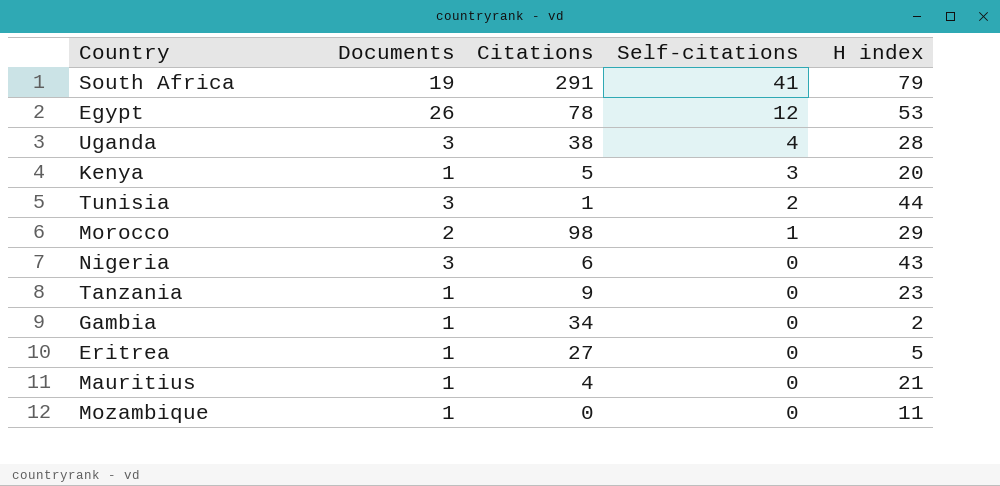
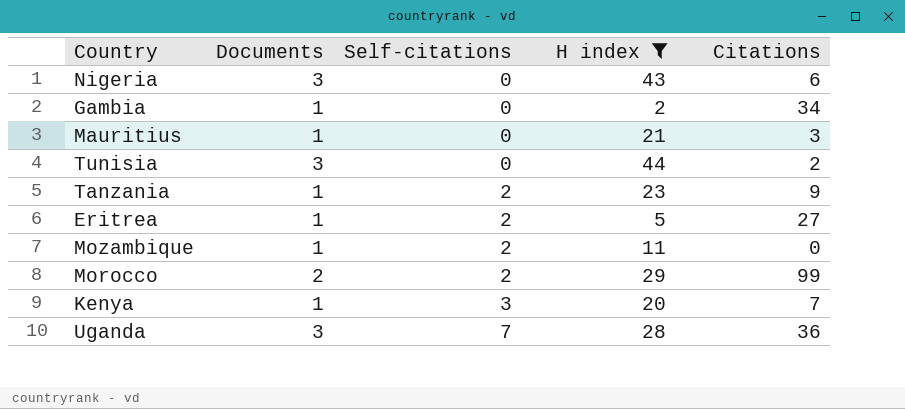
filter: none -> H index <= 44
row order: Self-citations descending -> Self-citations ascending
column Citations | position: 3 -> 5
Mauritius | Citations: 4 -> 3
Tunisia | Self-citations: 2 -> 0
Tunisia | Citations: 1 -> 2
Tanzania | Self-citations: 0 -> 2
Eritrea | Self-citations: 0 -> 2
Mozambique | Self-citations: 0 -> 2
Morocco | Self-citations: 1 -> 2
Morocco | Citations: 98 -> 99
Kenya | Citations: 5 -> 7
Uganda | Self-citations: 4 -> 7
Uganda | Citations: 38 -> 36

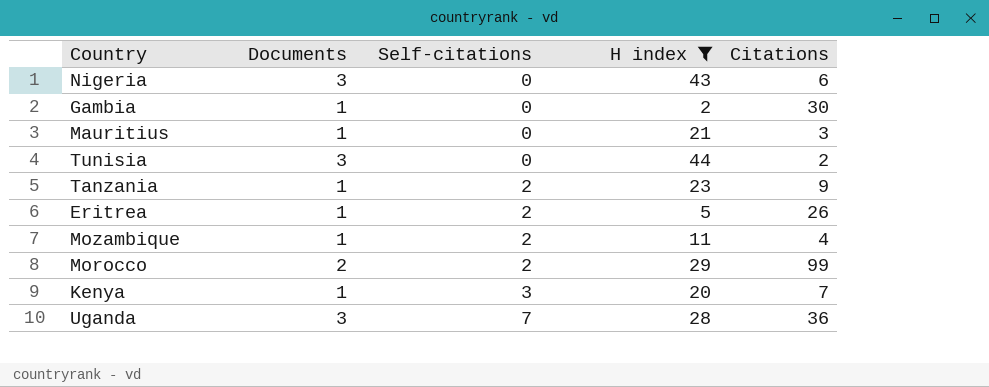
Gambia | Citations: 34 -> 30
Eritrea | Citations: 27 -> 26
Mozambique | Citations: 0 -> 4

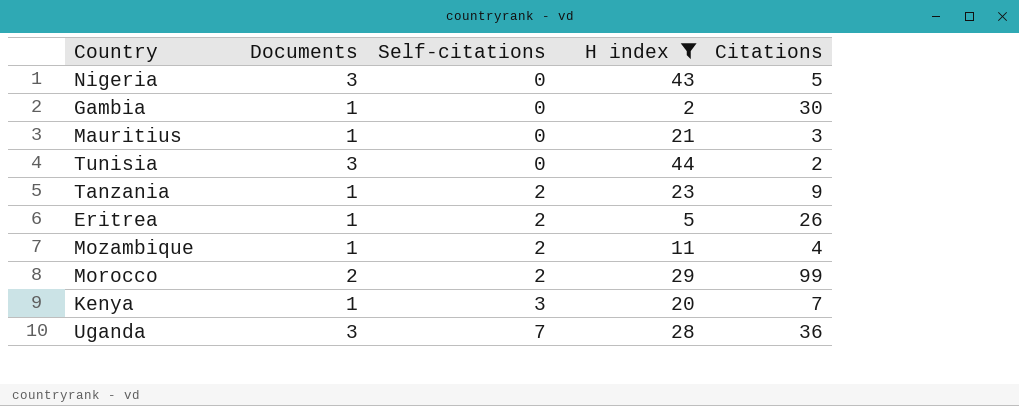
Nigeria | Citations: 6 -> 5

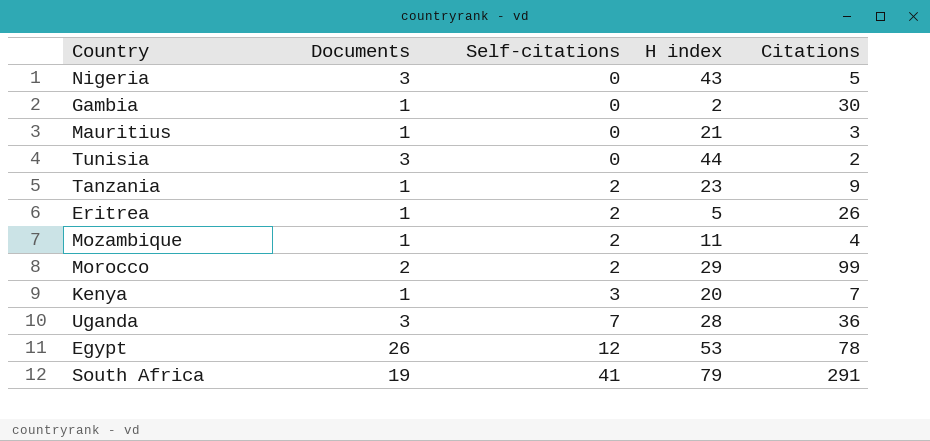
filter: H index <= 44 -> none

